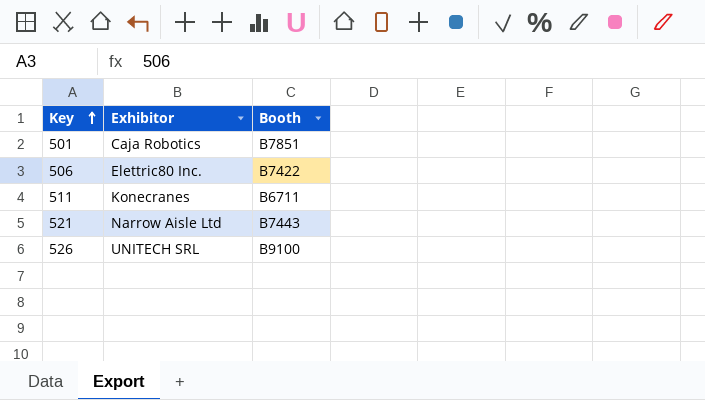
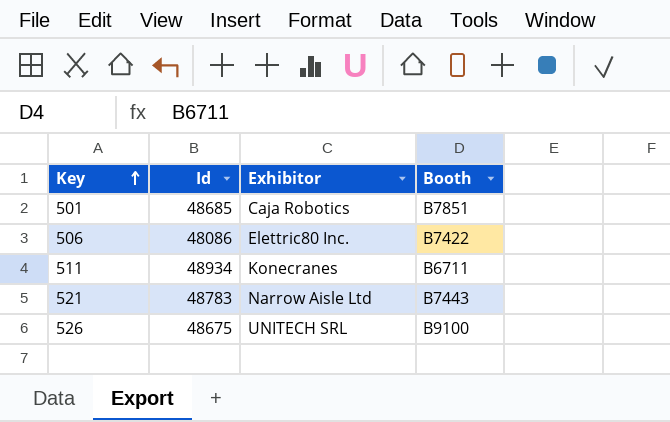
column Id | position: none -> 2

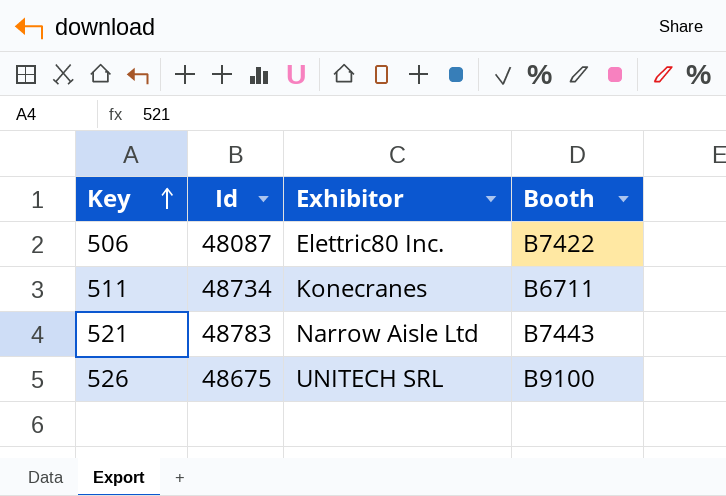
row 501: 48685 | Caja Robotics | B7851 -> none
506 | Id: 48086 -> 48087
511 | Id: 48934 -> 48734

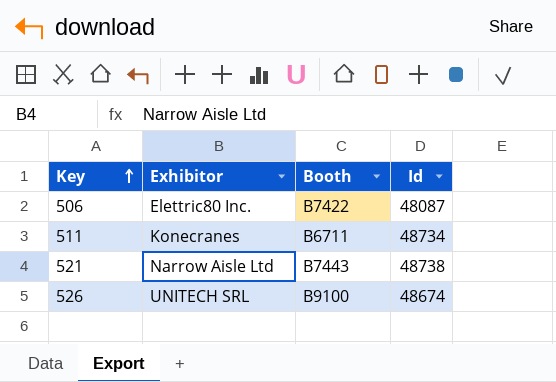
column Id | position: 2 -> 4
521 | Id: 48783 -> 48738
526 | Id: 48675 -> 48674

